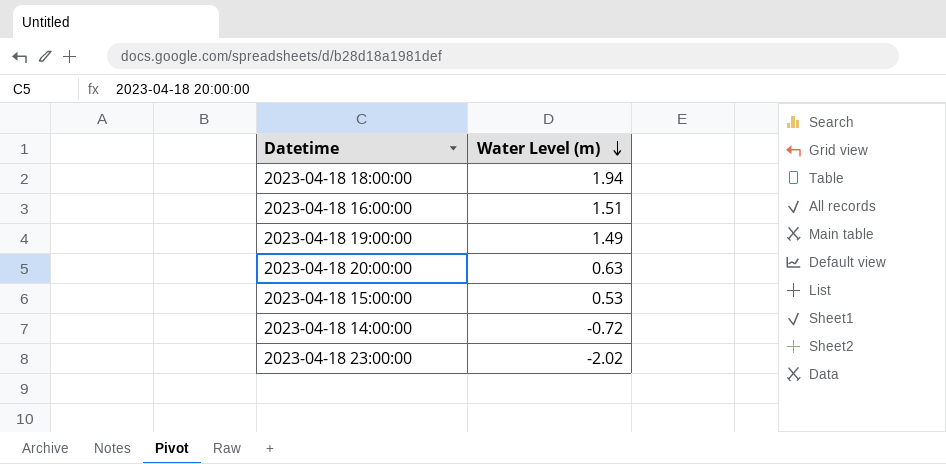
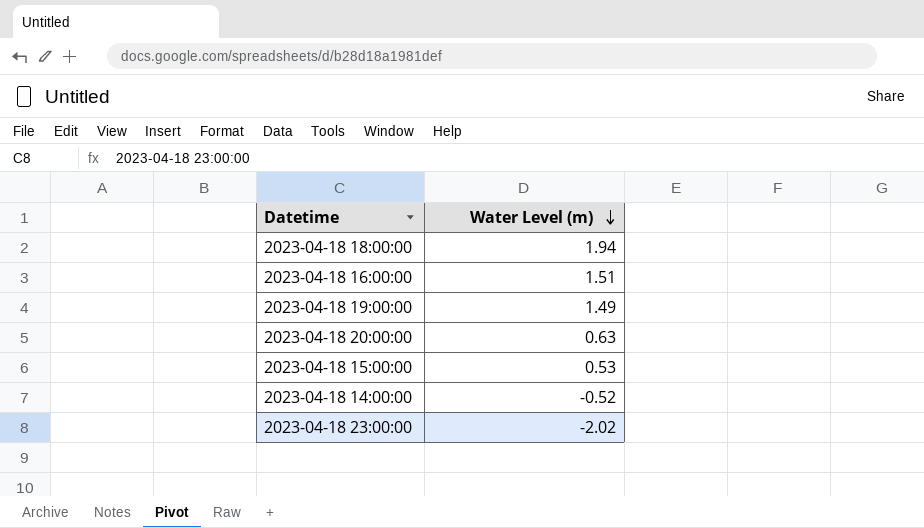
2023-04-18 14:00:00 | Water Level (m): -0.72 -> -0.52

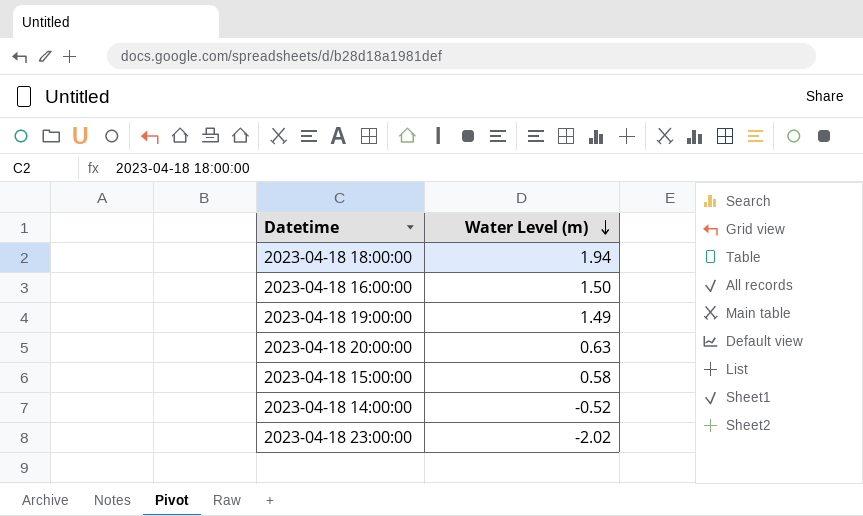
2023-04-18 16:00:00 | Water Level (m): 1.51 -> 1.50
2023-04-18 15:00:00 | Water Level (m): 0.53 -> 0.58

